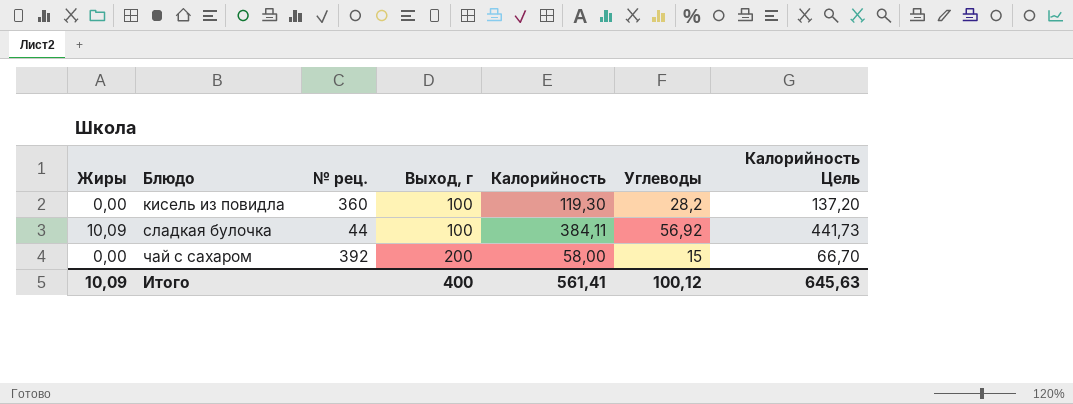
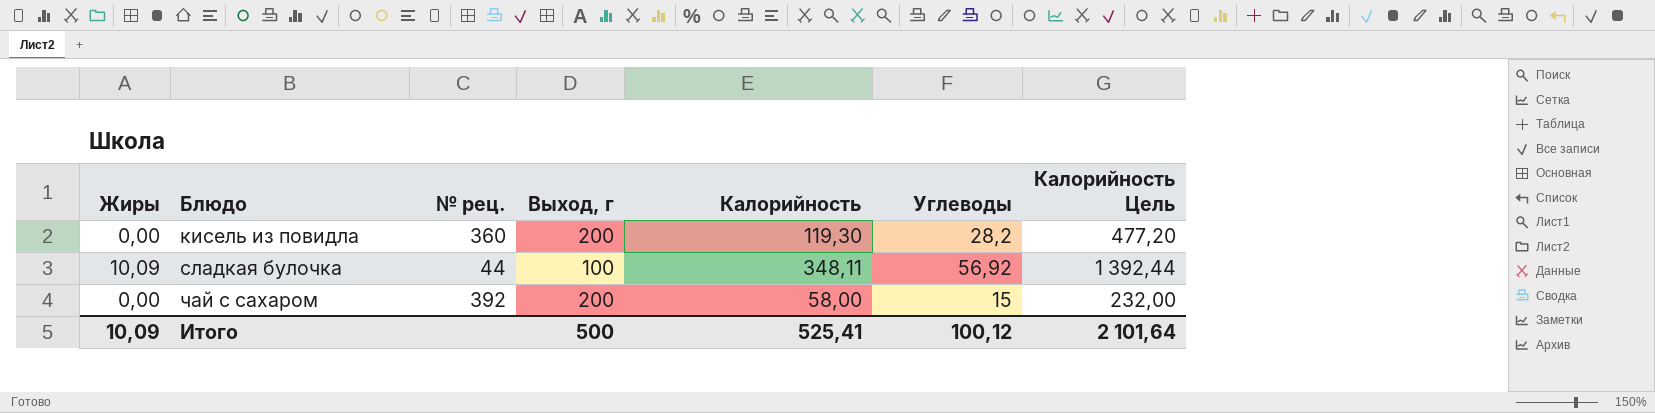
column Калорийность Цель | formula: [Калорийность] * 1,15 -> [Калорийность] * 4
кисель из повидла | Выход, г: 100 -> 200
сладкая булочка | Калорийность: 384,11 -> 348,11
Итого | Выход, г: 400 -> 500
Итого | Калорийность: 561,41 -> 525,41
Итого | Калорийность Цель: 645,63 -> 2 101,64

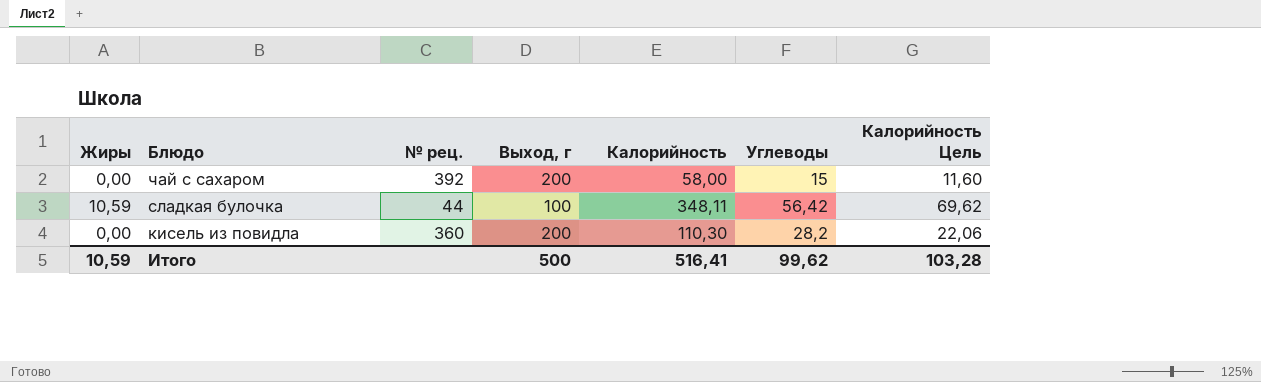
row order: Блюдо ascending -> Блюдо descending
column Калорийность Цель | formula: [Калорийность] * 4 -> [Калорийность] * 0,2
сладкая булочка | Жиры: 10,09 -> 10,59
сладкая булочка | Углеводы: 56,92 -> 56,42
кисель из повидла | Калорийность: 119,30 -> 110,30
Итого | Жиры: 10,09 -> 10,59
Итого | Калорийность: 525,41 -> 516,41
Итого | Углеводы: 100,12 -> 99,62
Итого | Калорийность Цель: 2 101,64 -> 103,28

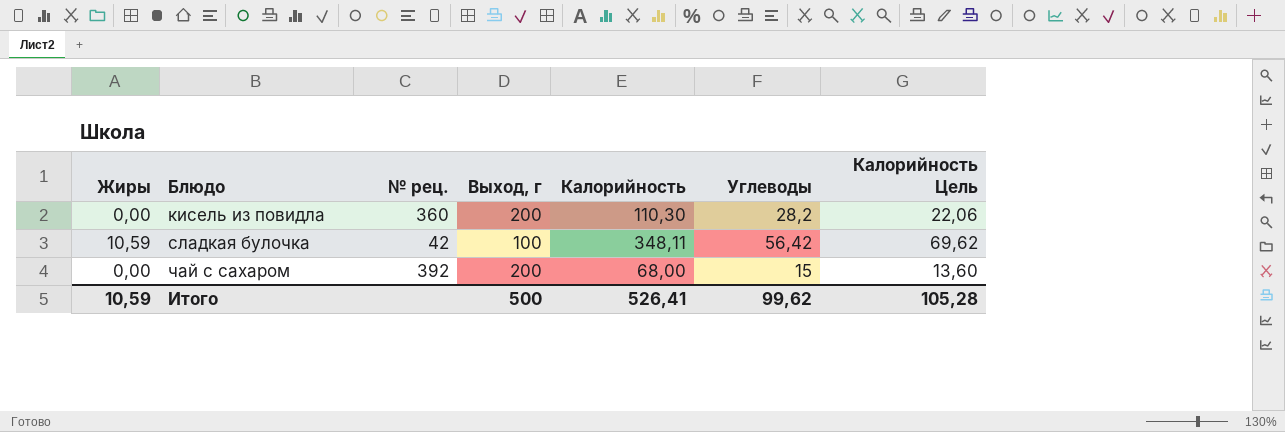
row order: Блюдо descending -> Блюдо ascending
сладкая булочка | № рец.: 44 -> 42
чай с сахаром | Калорийность: 58,00 -> 68,00
чай с сахаром | Калорийность Цель: 11,60 -> 13,60
Итого | Калорийность: 516,41 -> 526,41
Итого | Калорийность Цель: 103,28 -> 105,28

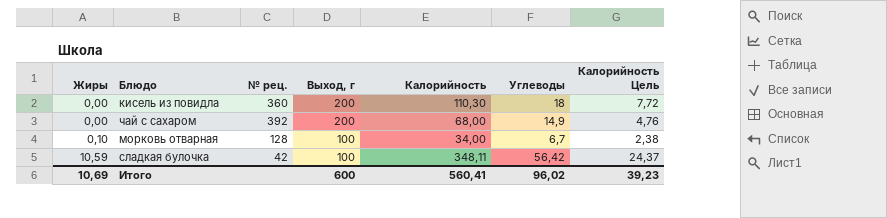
row order: Блюдо ascending -> Жиры ascending
column Калорийность Цель | formula: [Калорийность] * 0,2 -> [Калорийность] * 0,07
кисель из повидла | Углеводы: 28,2 -> 18
чай с сахаром | Углеводы: 15 -> 14,9
row морковь отварная: none -> 0,10 | 128 | 100 | 34,00 | 6,7 | 2,38
Итого | Жиры: 10,59 -> 10,69
Итого | Выход, г: 500 -> 600
Итого | Калорийность: 526,41 -> 560,41
Итого | Углеводы: 99,62 -> 96,02
Итого | Калорийность Цель: 105,28 -> 39,23

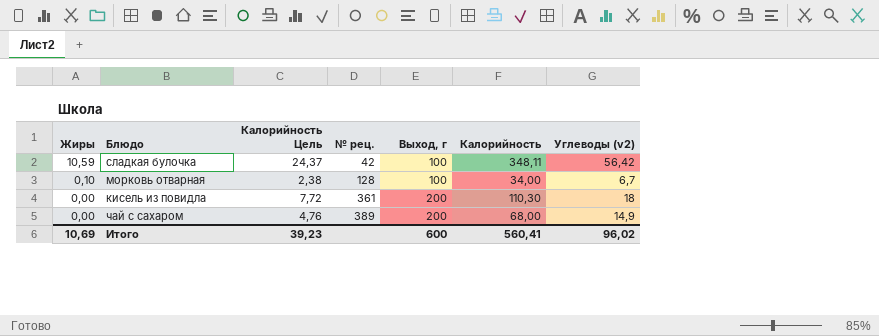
row order: Жиры ascending -> Жиры descending
column Калорийность Цель | position: 7 -> 3
column name: Углеводы -> Углеводы (v2)
кисель из повидла | № рец.: 360 -> 361
чай с сахаром | № рец.: 392 -> 389

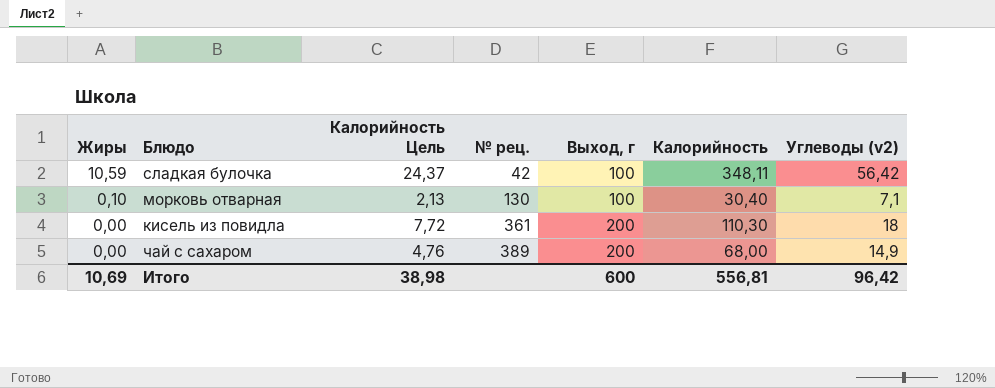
морковь отварная | Калорийность Цель: 2,38 -> 2,13
морковь отварная | № рец.: 128 -> 130
морковь отварная | Калорийность: 34,00 -> 30,40
морковь отварная | Углеводы (v2): 6,7 -> 7,1
Итого | Калорийность Цель: 39,23 -> 38,98
Итого | Калорийность: 560,41 -> 556,81
Итого | Углеводы (v2): 96,02 -> 96,42

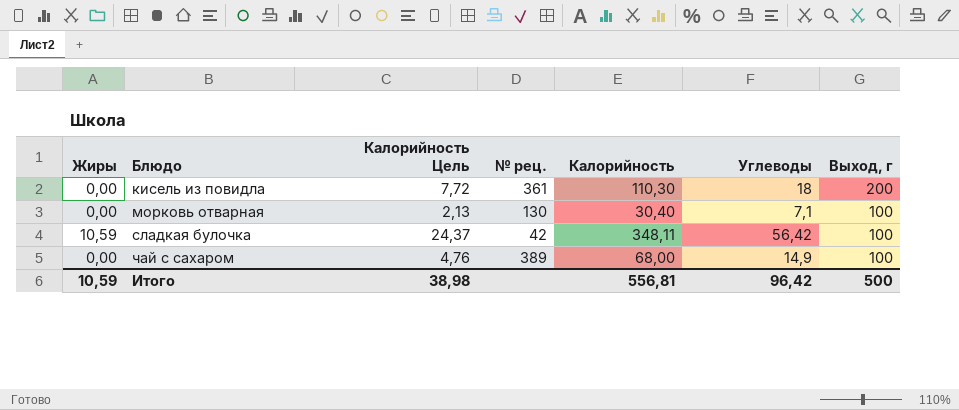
row order: Жиры descending -> Блюдо ascending
column name: Углеводы (v2) -> Углеводы
column Выход, г | position: 5 -> 7
морковь отварная | Жиры: 0,10 -> 0,00
чай с сахаром | Выход, г: 200 -> 100
Итого | Жиры: 10,69 -> 10,59
Итого | Выход, г: 600 -> 500

